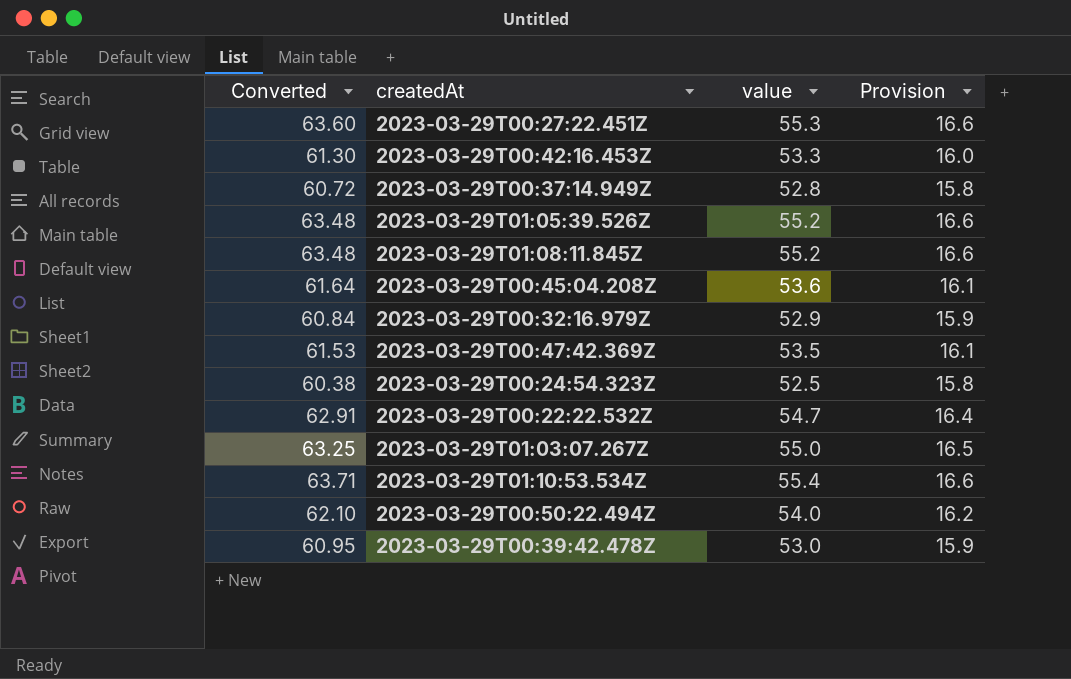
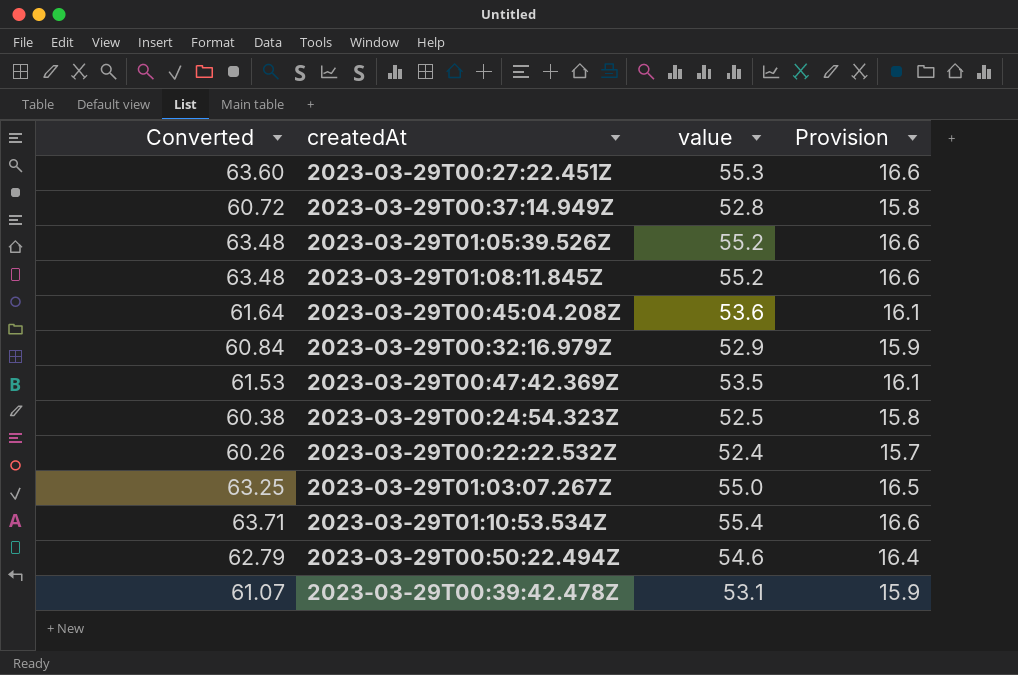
row 2023-03-29T00:42:16.453Z: 61.30 | 53.3 | 16.0 -> none
2023-03-29T00:22:22.532Z | Converted: 62.91 -> 60.26
2023-03-29T00:22:22.532Z | value: 54.7 -> 52.4
2023-03-29T00:22:22.532Z | Provision: 16.4 -> 15.7
2023-03-29T00:50:22.494Z | Converted: 62.10 -> 62.79
2023-03-29T00:50:22.494Z | value: 54.0 -> 54.6
2023-03-29T00:50:22.494Z | Provision: 16.2 -> 16.4
2023-03-29T00:39:42.478Z | Converted: 60.95 -> 61.07
2023-03-29T00:39:42.478Z | value: 53.0 -> 53.1

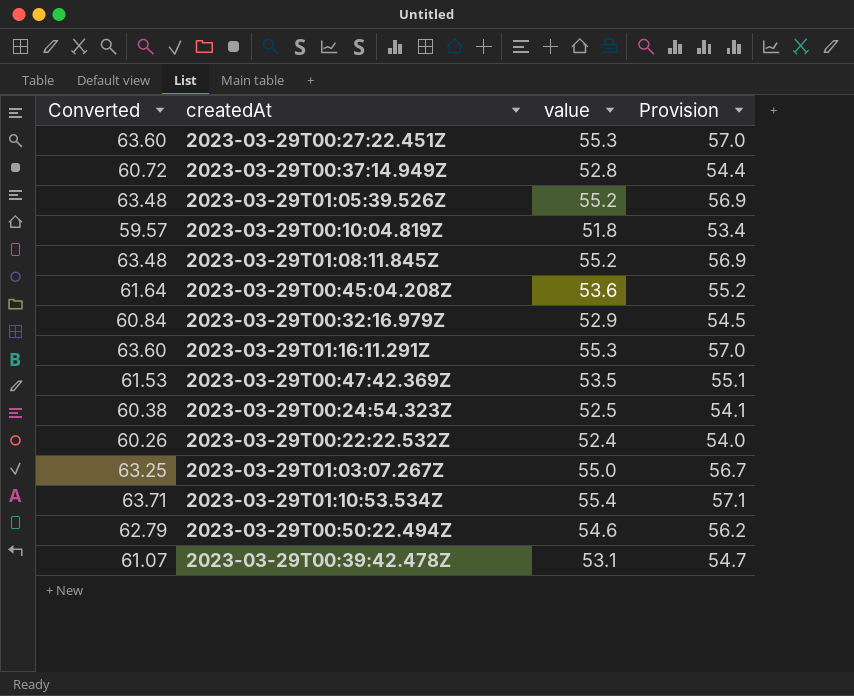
column Provision | formula: [value] * 0.3 -> [value] * 1.03
row 2023-03-29T00:10:04.819Z: none -> 59.57 | 51.8 | 53.4
row 2023-03-29T01:16:11.291Z: none -> 63.60 | 55.3 | 57.0

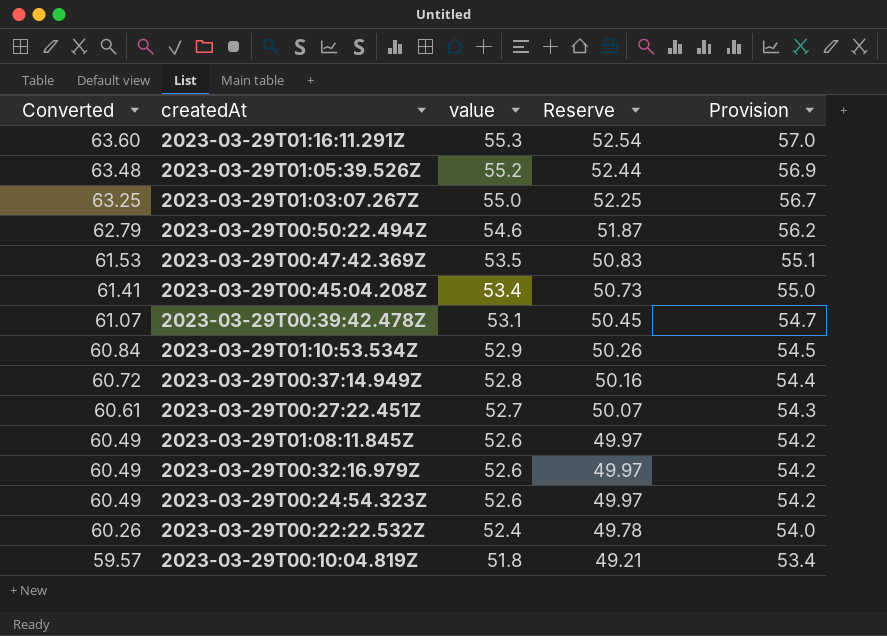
row order: none -> Converted descending
column Reserve | formula: none -> [value] * 0.95
2023-03-29T00:45:04.208Z | Converted: 61.64 -> 61.41
2023-03-29T00:45:04.208Z | value: 53.6 -> 53.4
2023-03-29T00:45:04.208Z | Provision: 55.2 -> 55.0
2023-03-29T01:10:53.534Z | Converted: 63.71 -> 60.84
2023-03-29T01:10:53.534Z | value: 55.4 -> 52.9
2023-03-29T01:10:53.534Z | Provision: 57.1 -> 54.5
2023-03-29T00:27:22.451Z | Converted: 63.60 -> 60.61
2023-03-29T00:27:22.451Z | value: 55.3 -> 52.7
2023-03-29T00:27:22.451Z | Provision: 57.0 -> 54.3
2023-03-29T01:08:11.845Z | Converted: 63.48 -> 60.49
2023-03-29T01:08:11.845Z | value: 55.2 -> 52.6
2023-03-29T01:08:11.845Z | Provision: 56.9 -> 54.2
2023-03-29T00:32:16.979Z | Converted: 60.84 -> 60.49
2023-03-29T00:32:16.979Z | value: 52.9 -> 52.6
2023-03-29T00:32:16.979Z | Provision: 54.5 -> 54.2
2023-03-29T00:24:54.323Z | Converted: 60.38 -> 60.49
2023-03-29T00:24:54.323Z | value: 52.5 -> 52.6
2023-03-29T00:24:54.323Z | Provision: 54.1 -> 54.2

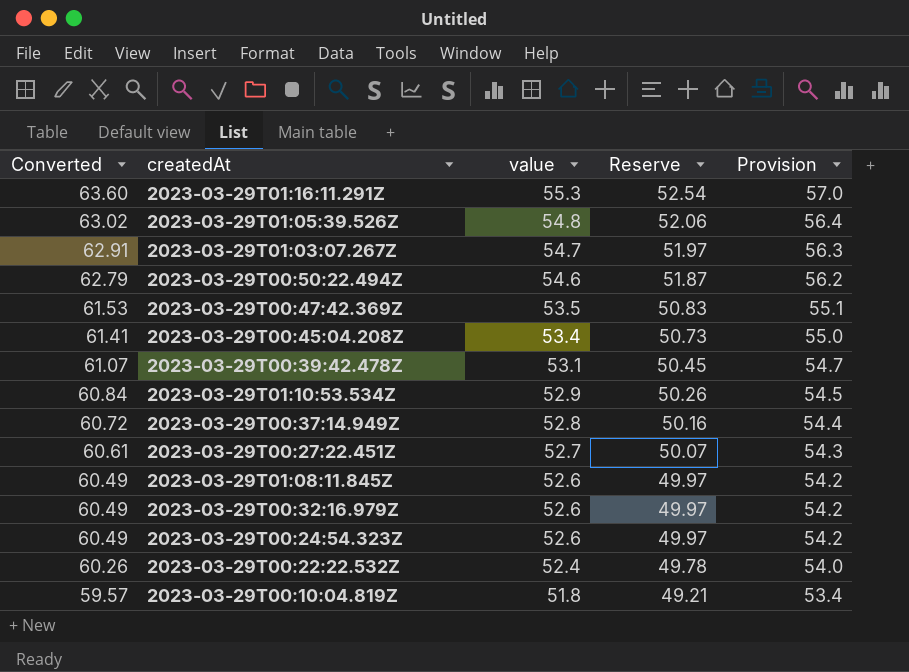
2023-03-29T01:05:39.526Z | Converted: 63.48 -> 63.02
2023-03-29T01:05:39.526Z | value: 55.2 -> 54.8
2023-03-29T01:05:39.526Z | Reserve: 52.44 -> 52.06
2023-03-29T01:05:39.526Z | Provision: 56.9 -> 56.4
2023-03-29T01:03:07.267Z | Converted: 63.25 -> 62.91
2023-03-29T01:03:07.267Z | value: 55.0 -> 54.7
2023-03-29T01:03:07.267Z | Reserve: 52.25 -> 51.97
2023-03-29T01:03:07.267Z | Provision: 56.7 -> 56.3

